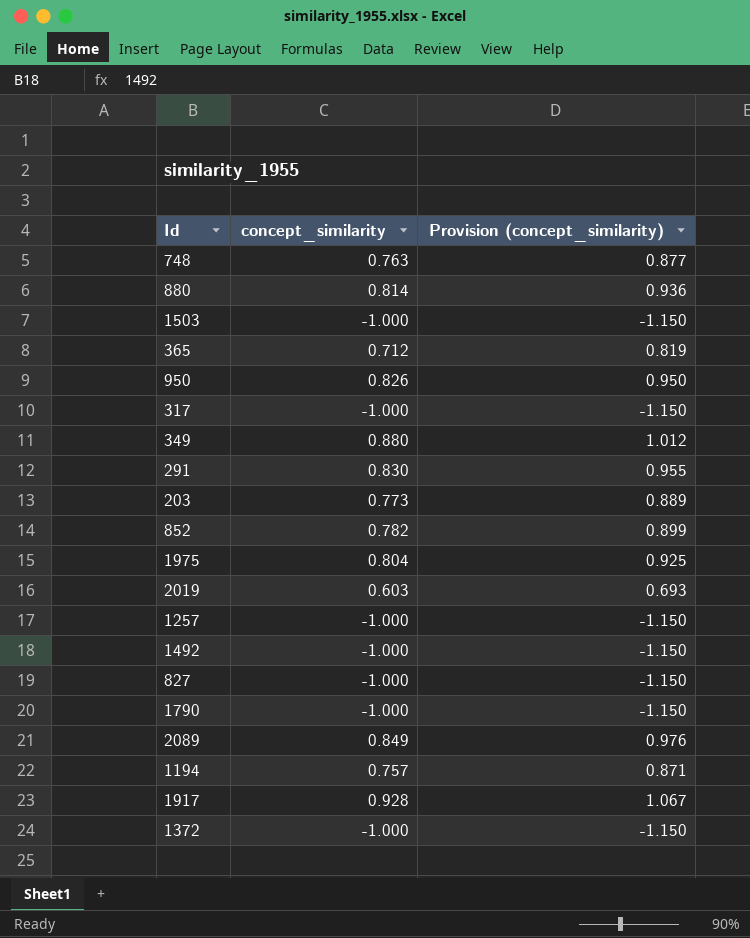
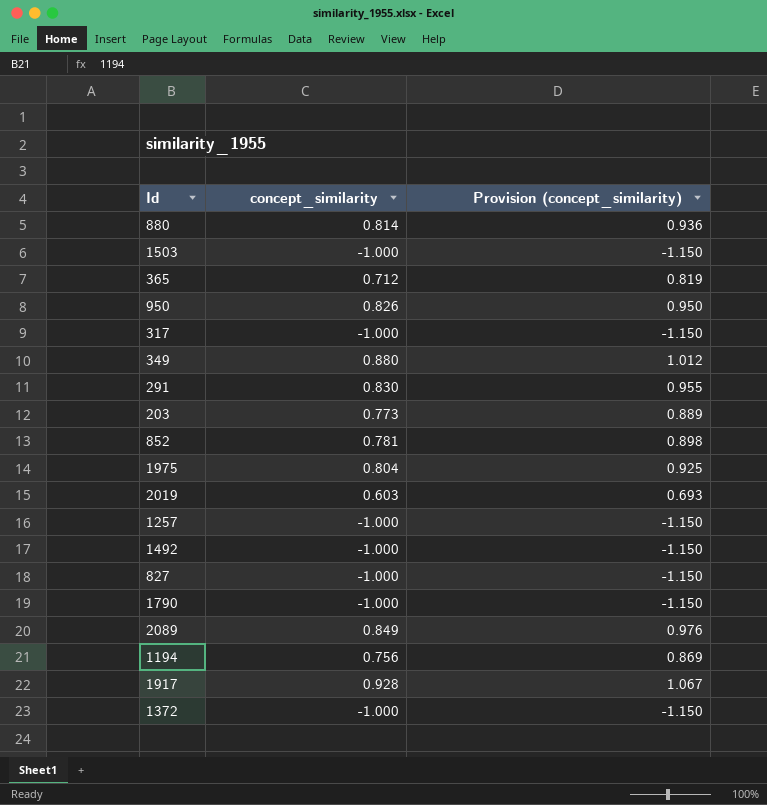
row 748: 0.763 | 0.877 -> none
852 | concept_similarity: 0.782 -> 0.781
852 | Provision (concept_similarity): 0.899 -> 0.898
1194 | concept_similarity: 0.757 -> 0.756
1194 | Provision (concept_similarity): 0.871 -> 0.869

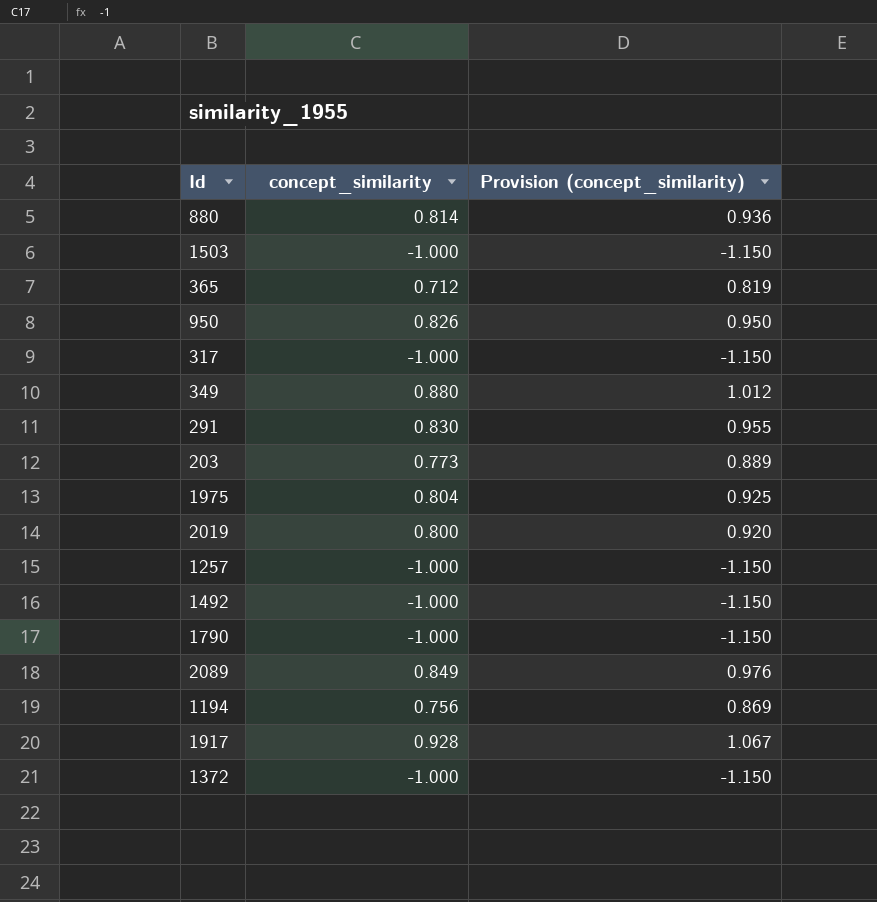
row 852: 0.781 | 0.898 -> none
row 827: -1.000 | -1.150 -> none
2019 | concept_similarity: 0.603 -> 0.800
2019 | Provision (concept_similarity): 0.693 -> 0.920

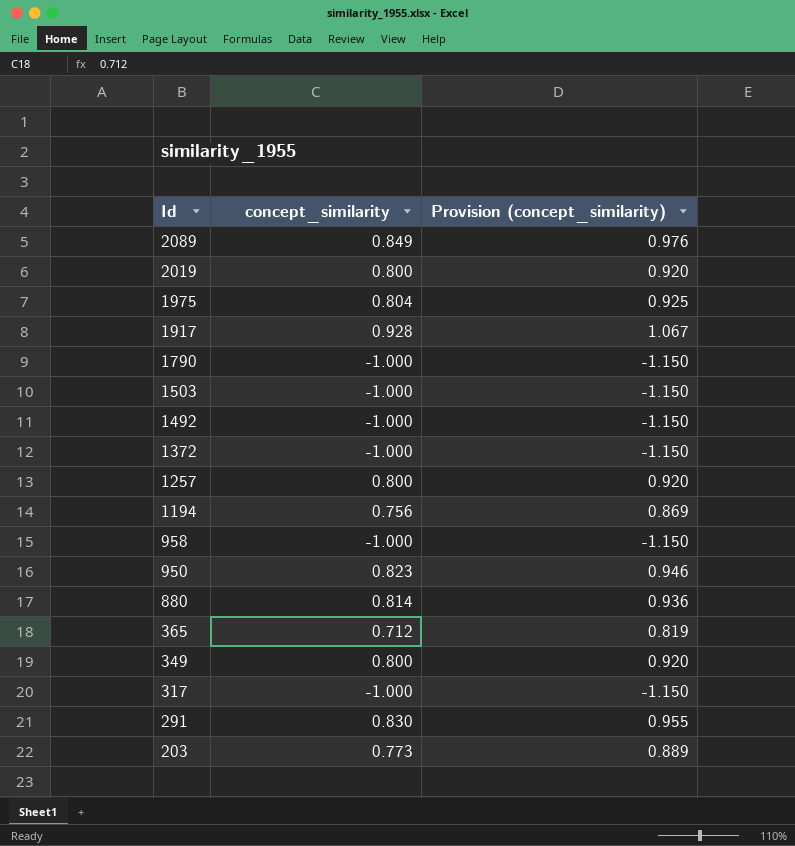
row order: none -> Id descending
1257 | concept_similarity: -1.000 -> 0.800
1257 | Provision (concept_similarity): -1.150 -> 0.920
row 958: none -> -1.000 | -1.150
950 | concept_similarity: 0.826 -> 0.823
950 | Provision (concept_similarity): 0.950 -> 0.946
349 | concept_similarity: 0.880 -> 0.800
349 | Provision (concept_similarity): 1.012 -> 0.920

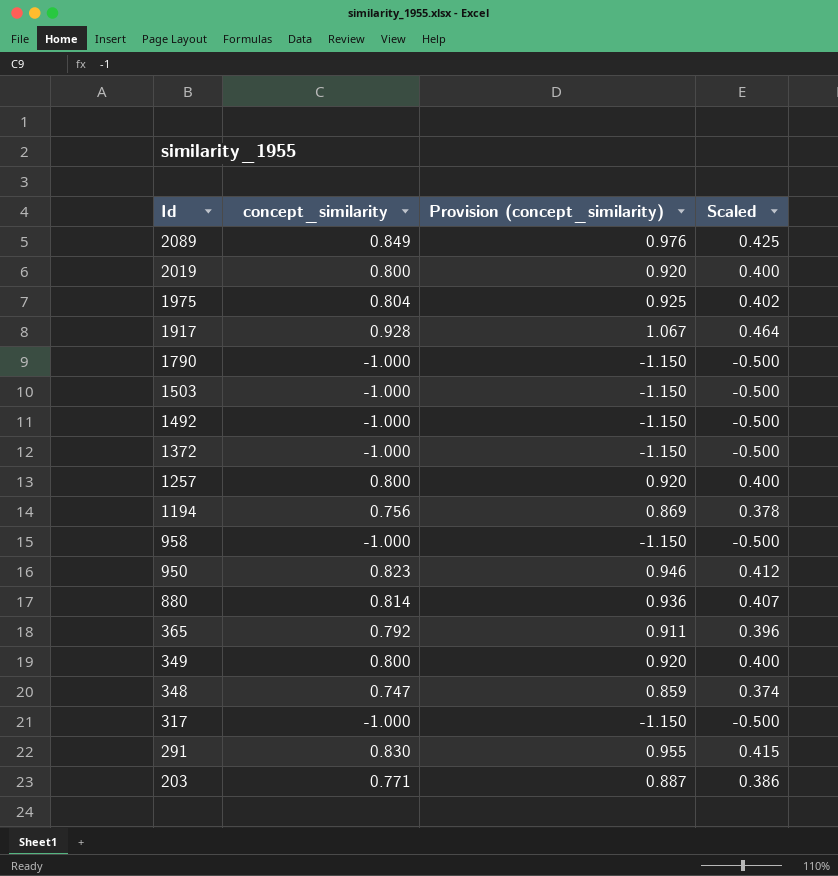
column Scaled | formula: none -> [concept_similarity] * 0.5
365 | concept_similarity: 0.712 -> 0.792
365 | Provision (concept_similarity): 0.819 -> 0.911
row 348: none -> 0.747 | 0.859 | 0.374
203 | concept_similarity: 0.773 -> 0.771
203 | Provision (concept_similarity): 0.889 -> 0.887

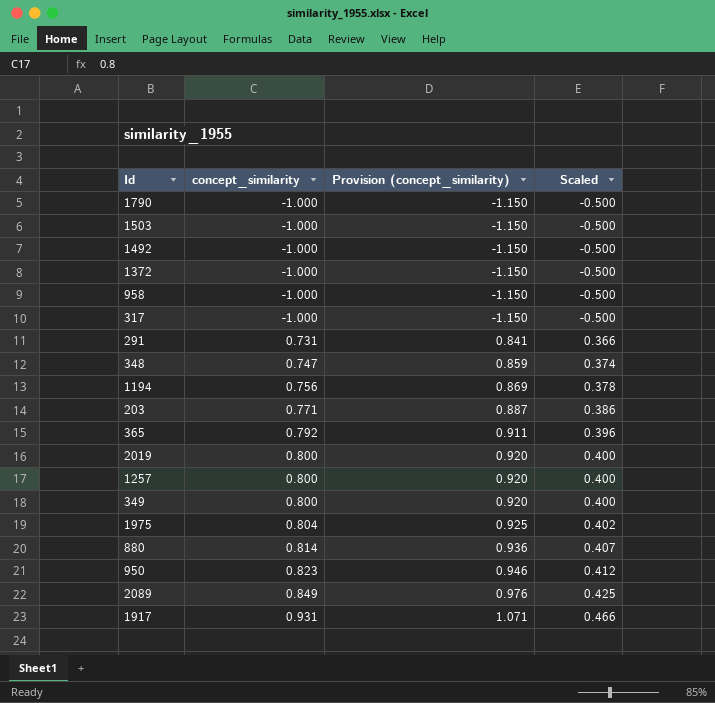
row order: Id descending -> concept_similarity ascending
291 | concept_similarity: 0.830 -> 0.731
291 | Provision (concept_similarity): 0.955 -> 0.841
291 | Scaled: 0.415 -> 0.366
1917 | concept_similarity: 0.928 -> 0.931
1917 | Provision (concept_similarity): 1.067 -> 1.071
1917 | Scaled: 0.464 -> 0.466

